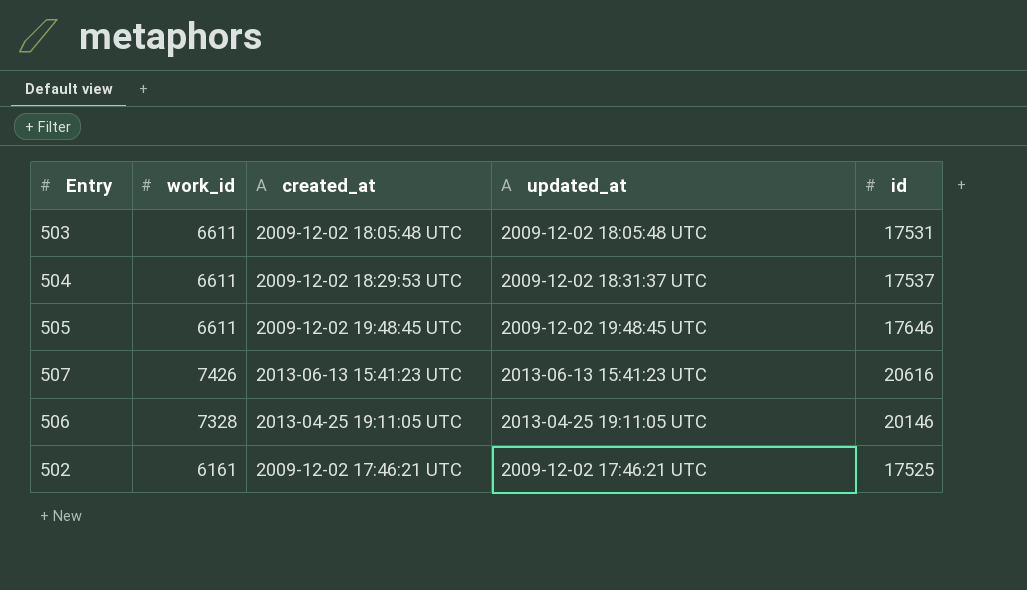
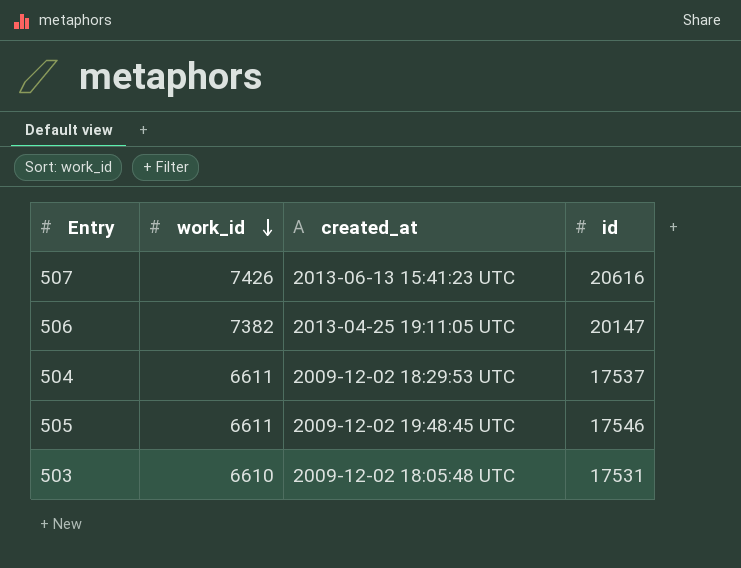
row order: none -> work_id descending
column updated_at | position: 4 -> none
row 502: 6161 | 2009-12-02 17:46:21 UTC | 2009-12-02 17:46:21 UTC | 17525 -> none
506 | work_id: 7328 -> 7382
506 | id: 20146 -> 20147
505 | id: 17646 -> 17546
503 | work_id: 6611 -> 6610

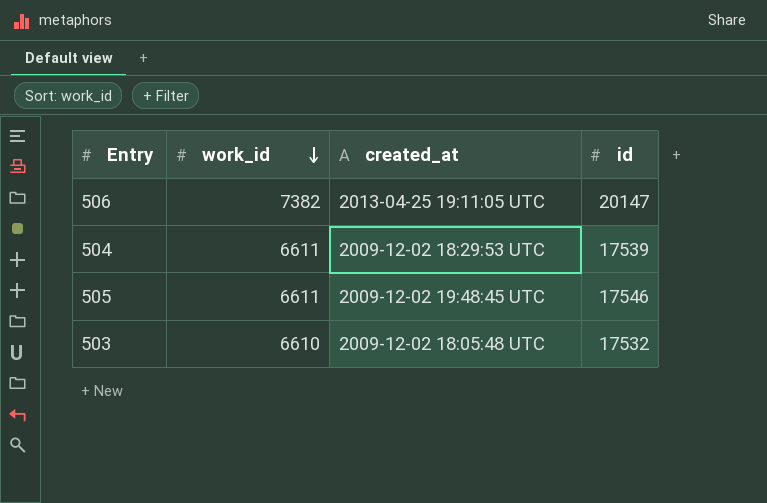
row 507: 7426 | 2013-06-13 15:41:23 UTC | 20616 -> none
504 | id: 17537 -> 17539
503 | id: 17531 -> 17532

